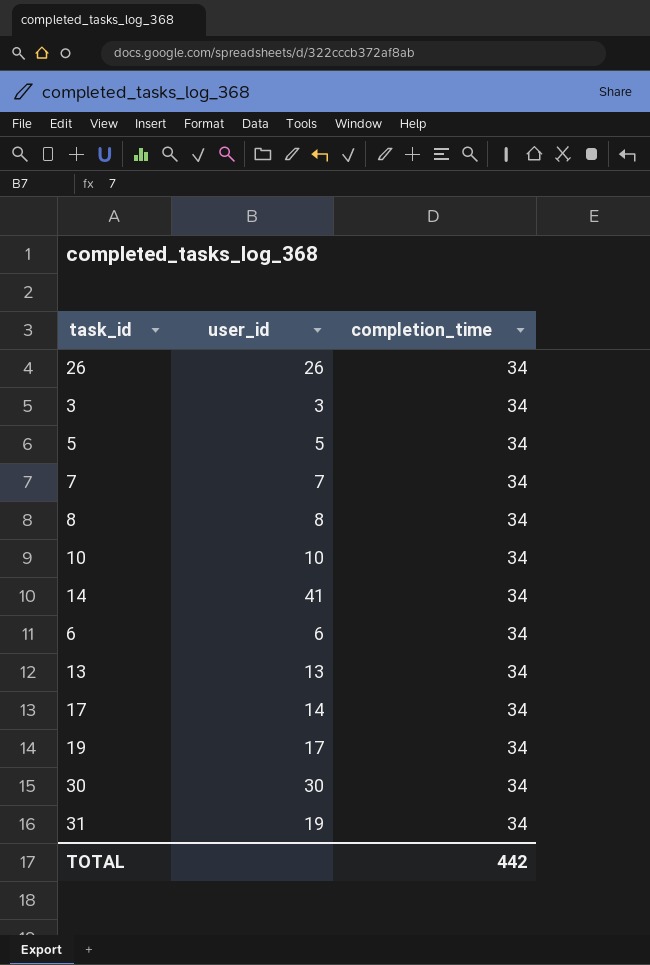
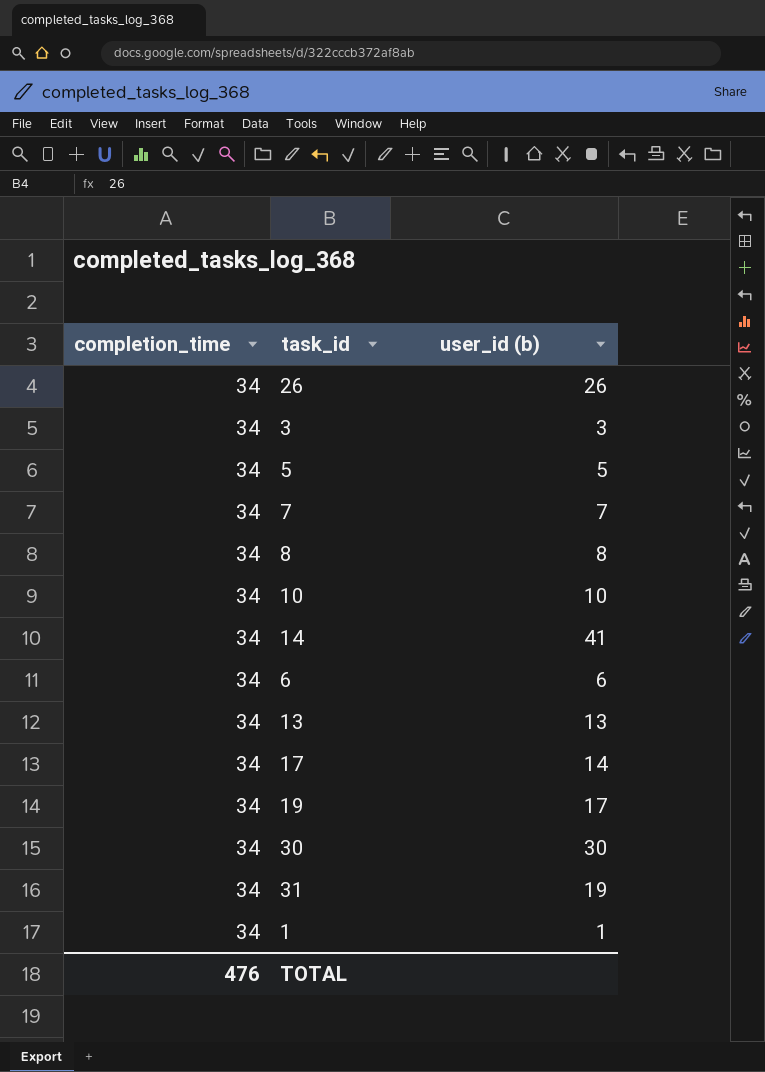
column completion_time | position: 3 -> 1
column name: user_id -> user_id (b)
row 1: none -> 34 | 1
TOTAL | completion_time: 442 -> 476

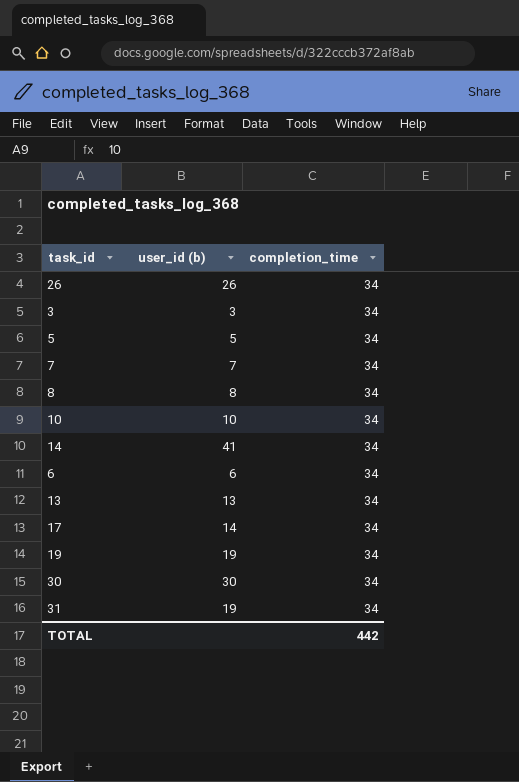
column completion_time | position: 1 -> 3
row 1: 34 | 1 -> none
19 | user_id (b): 17 -> 19
TOTAL | completion_time: 476 -> 442

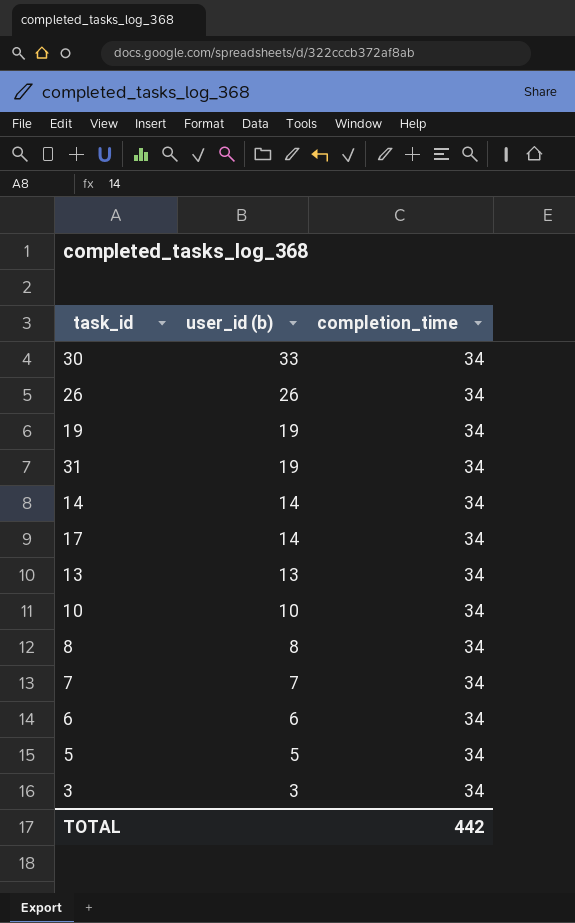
row order: none -> user_id (b) descending
30 | user_id (b): 30 -> 33
14 | user_id (b): 41 -> 14

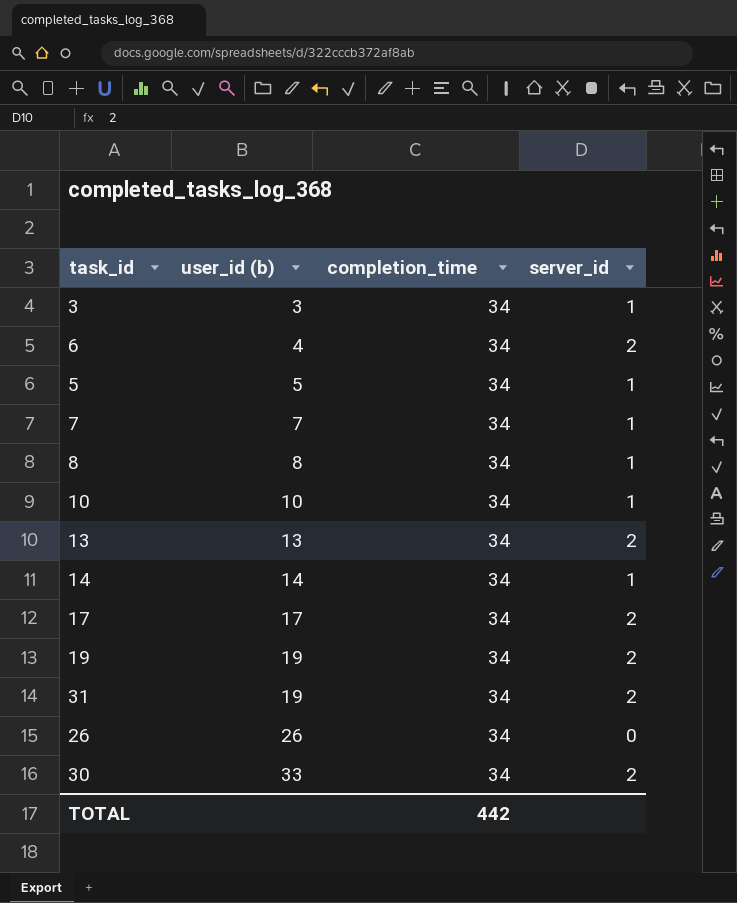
row order: user_id (b) descending -> user_id (b) ascending
column server_id | position: none -> 4
6 | user_id (b): 6 -> 4
17 | user_id (b): 14 -> 17

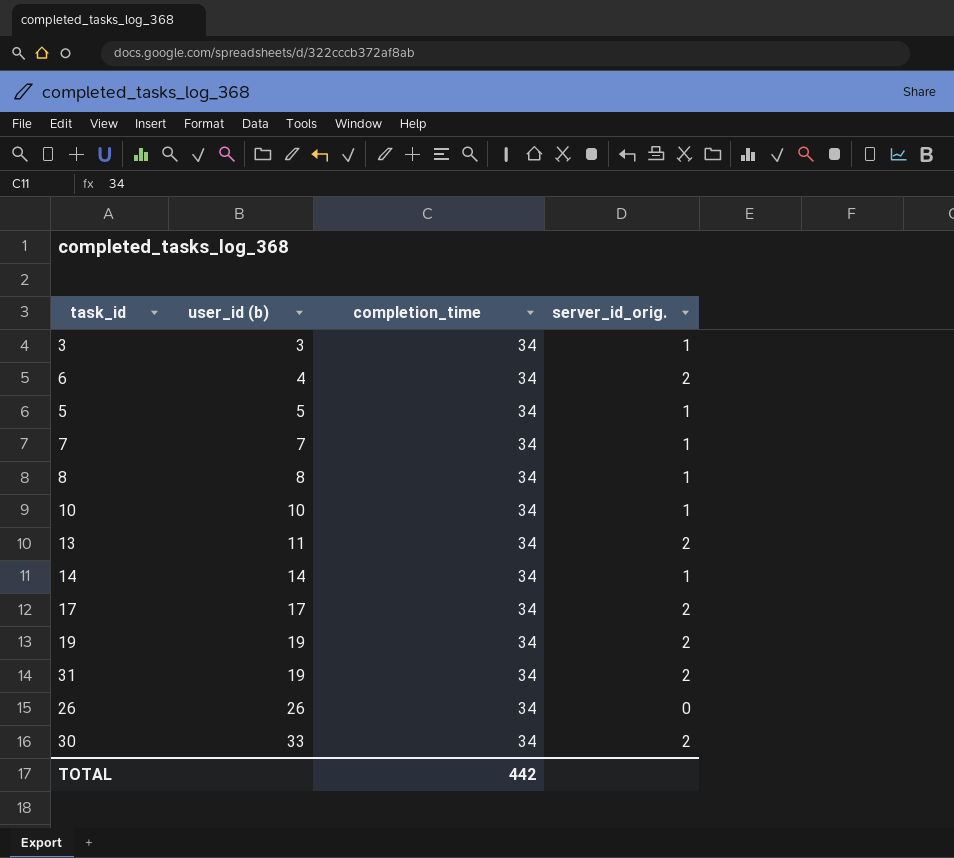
column name: server_id -> server_id_orig.
13 | user_id (b): 13 -> 11

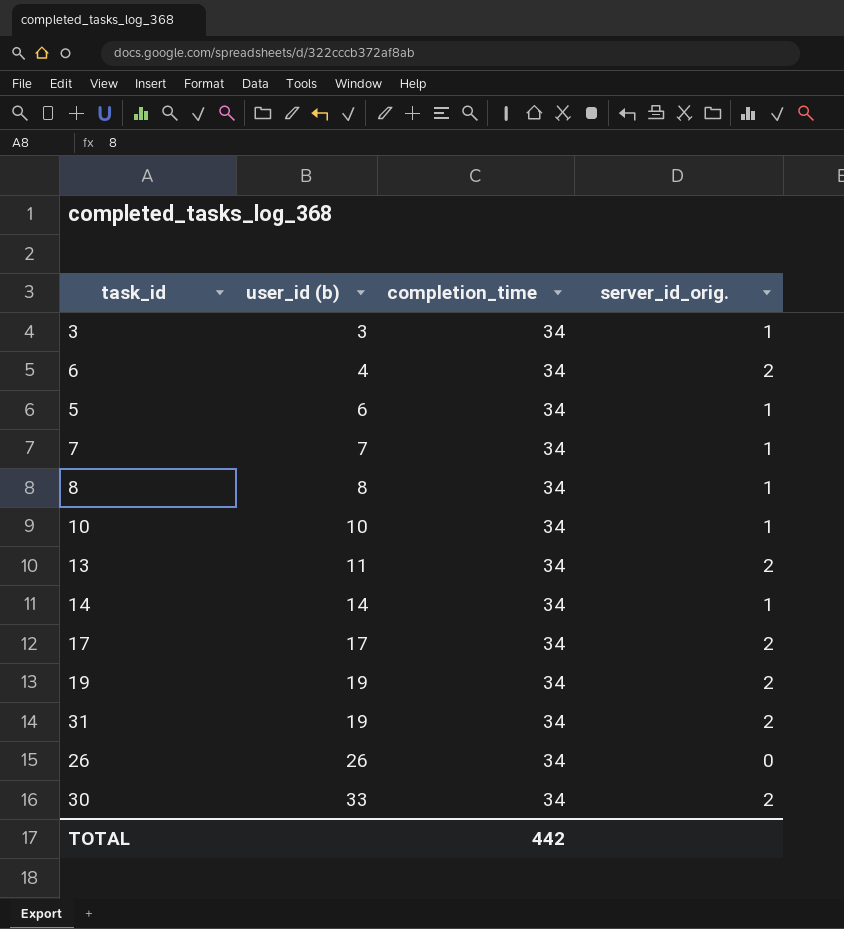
5 | user_id (b): 5 -> 6

